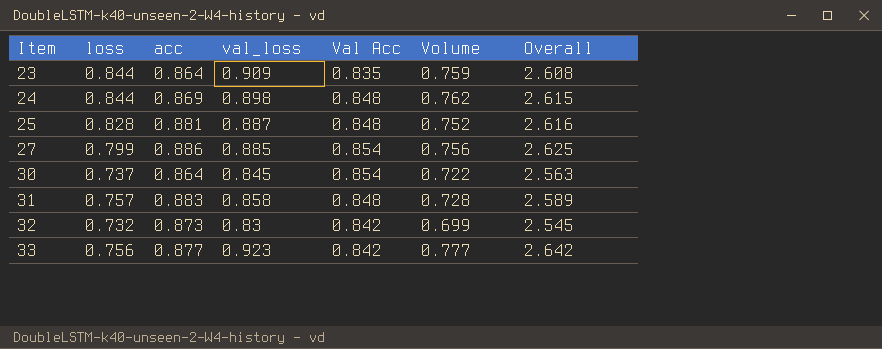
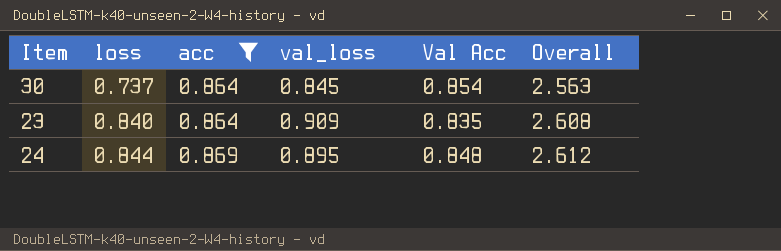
filter: none -> acc <= 0.869
row order: Item ascending -> loss ascending
column Volume | formula: [val_loss] * [Val Acc] -> none
23 | loss: 0.844 -> 0.840
24 | val_loss: 0.898 -> 0.895
24 | Overall: 2.615 -> 2.612

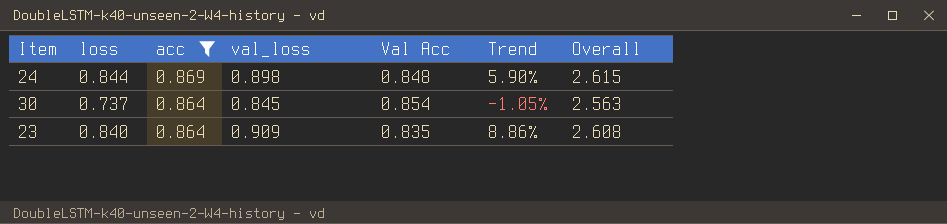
row order: loss ascending -> acc descending
column Trend | formula: none -> ([val_loss] - [Val Acc]) / [Val Acc]
24 | val_loss: 0.895 -> 0.898
24 | Overall: 2.612 -> 2.615

